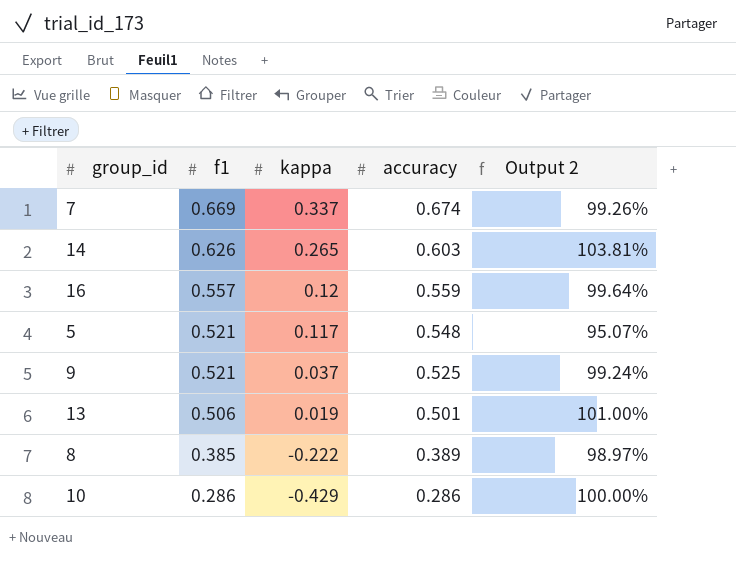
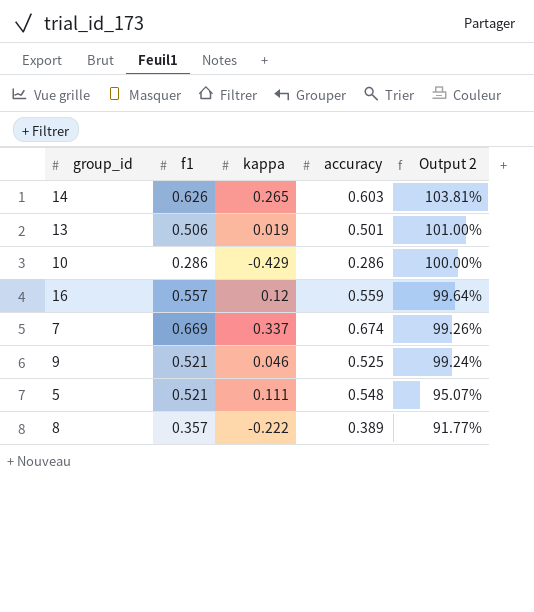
row order: f1 descending -> Output 2 descending
9 | kappa: 0.037 -> 0.046
5 | kappa: 0.117 -> 0.111
8 | f1: 0.385 -> 0.357
8 | Output 2: 98.97% -> 91.77%

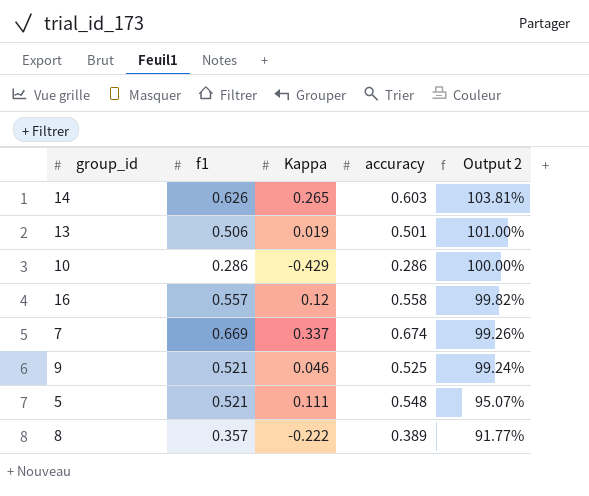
column name: kappa -> Kappa
16 | accuracy: 0.559 -> 0.558
16 | Output 2: 99.64% -> 99.82%

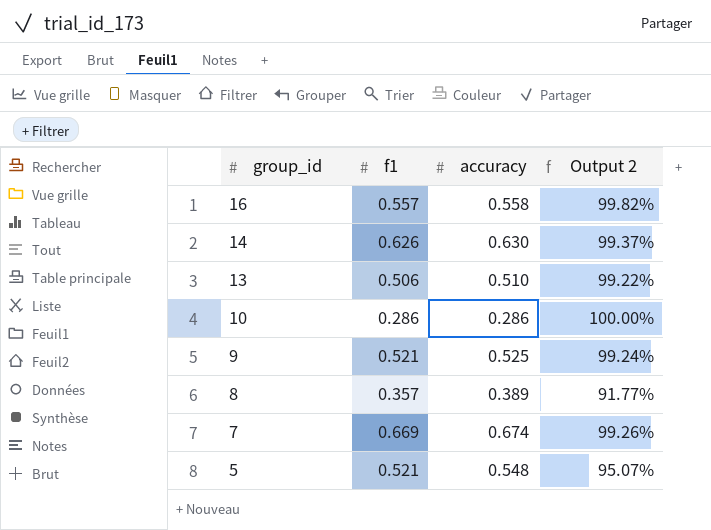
row order: Output 2 descending -> group_id descending
column Kappa | position: 3 -> none
14 | accuracy: 0.603 -> 0.630
14 | Output 2: 103.81% -> 99.37%
13 | accuracy: 0.501 -> 0.510
13 | Output 2: 101.00% -> 99.22%

